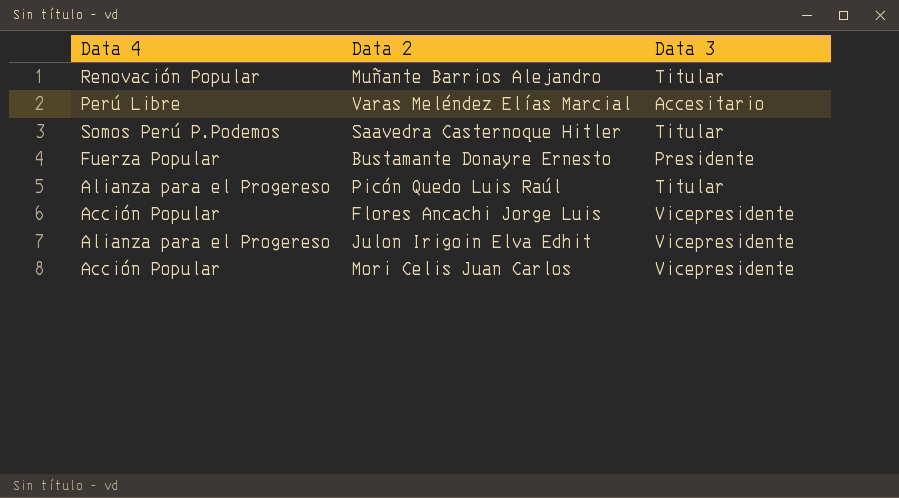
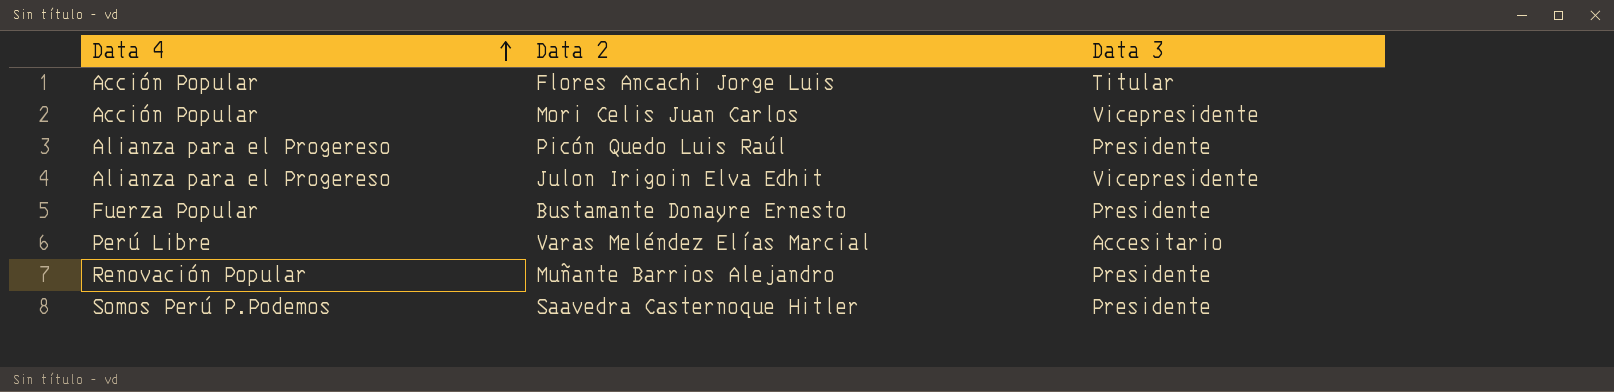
row order: none -> Data 4 ascending
Flores Ancachi Jorge Luis | Data 3: Vicepresidente -> Titular
Picón Quedo Luis Raúl | Data 3: Titular -> Presidente
Muñante Barrios Alejandro | Data 3: Titular -> Presidente
Saavedra Casternoque Hitler | Data 3: Titular -> Presidente

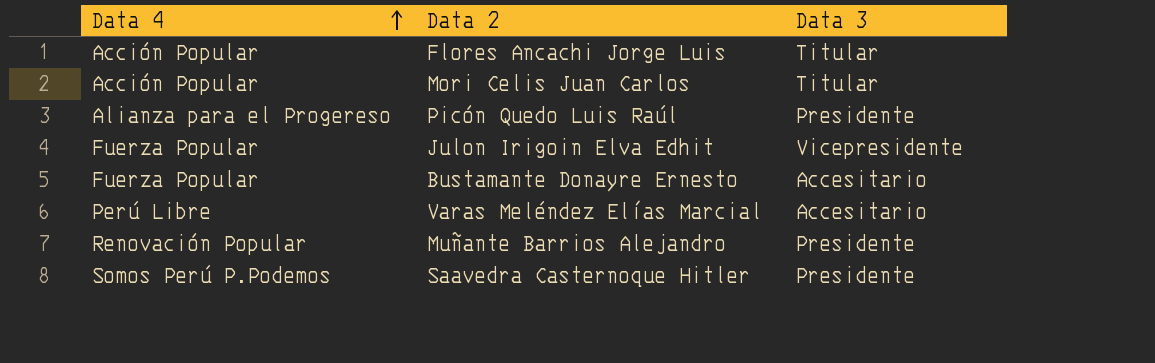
Mori Celis Juan Carlos | Data 3: Vicepresidente -> Titular
Julon Irigoin Elva Edhit | Data 4: Alianza para el Progereso -> Fuerza Popular
Bustamante Donayre Ernesto | Data 3: Presidente -> Accesitario

